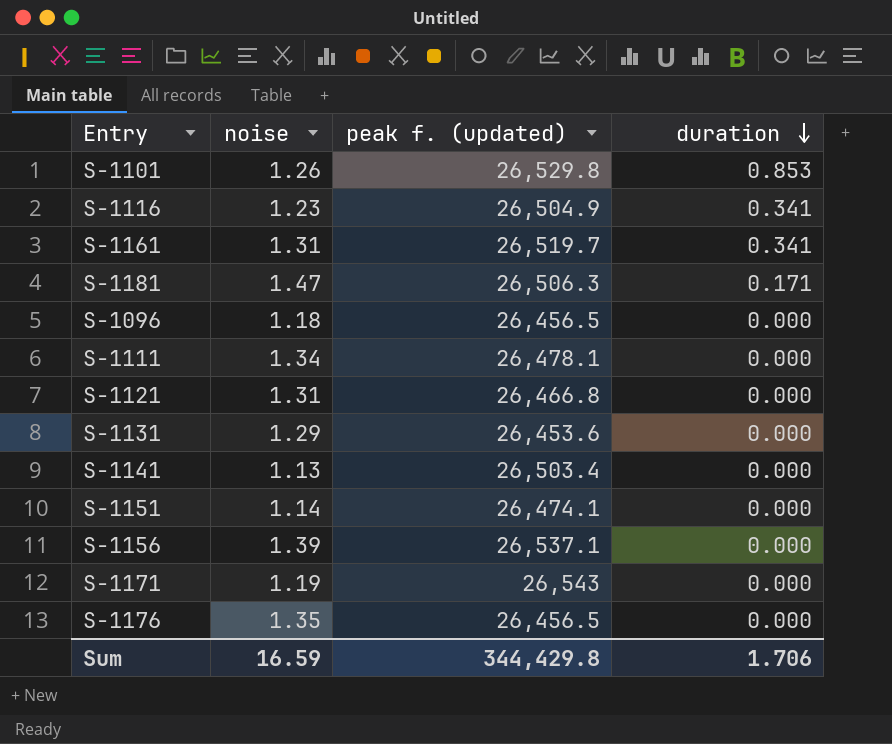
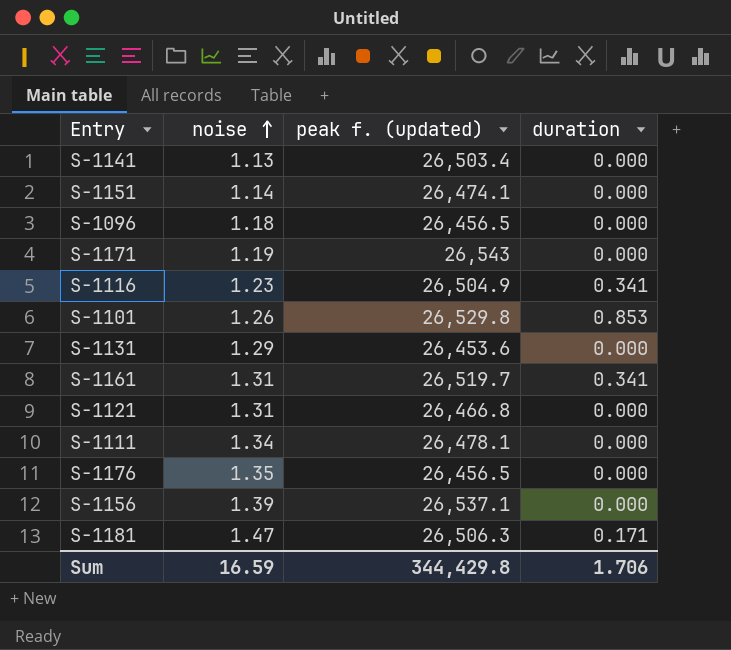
row order: duration descending -> noise ascending

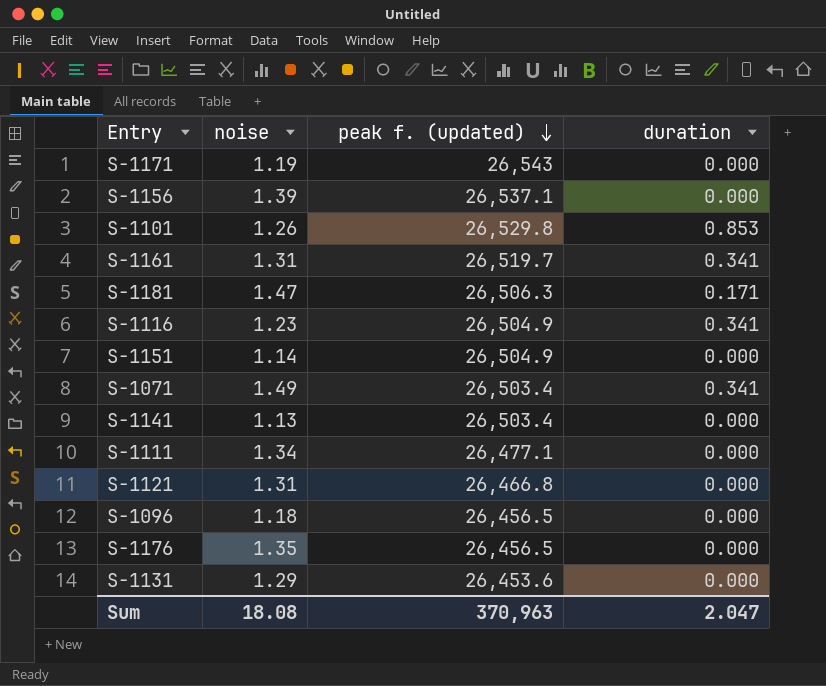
row order: noise ascending -> peak f. (updated) descending
S-1151 | peak f. (updated): 26,474.1 -> 26,504.9
row S-1071: none -> 1.49 | 26,503.4 | 0.341
S-1111 | peak f. (updated): 26,478.1 -> 26,477.1
Sum | noise: 16.59 -> 18.08
Sum | peak f. (updated): 344,429.8 -> 370,963
Sum | duration: 1.706 -> 2.047

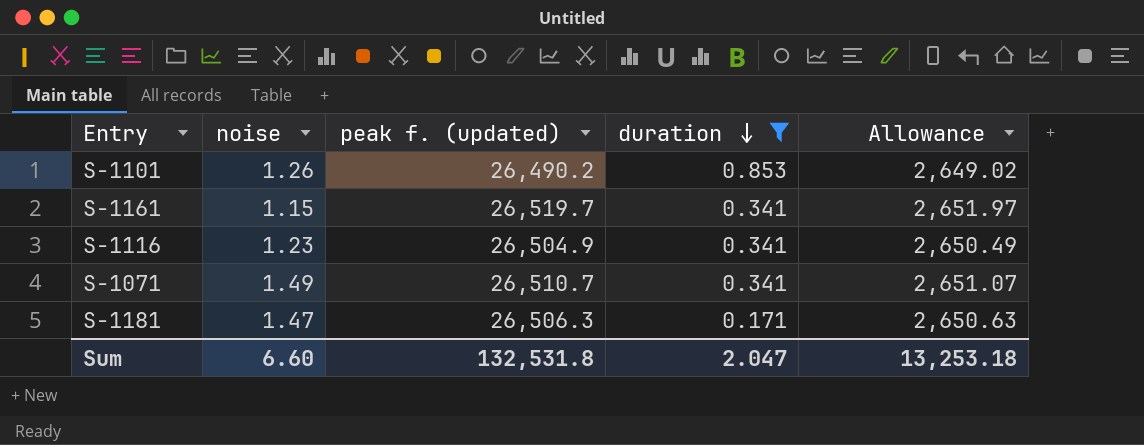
filter: none -> duration != 0.000
row order: peak f. (updated) descending -> duration descending
column Allowance | formula: none -> [peak f. (updated)] * 0.1
S-1101 | peak f. (updated): 26,529.8 -> 26,490.2
S-1161 | noise: 1.31 -> 1.15
S-1071 | peak f. (updated): 26,503.4 -> 26,510.7
Sum | noise: 18.08 -> 6.60
Sum | peak f. (updated): 370,963 -> 132,531.8

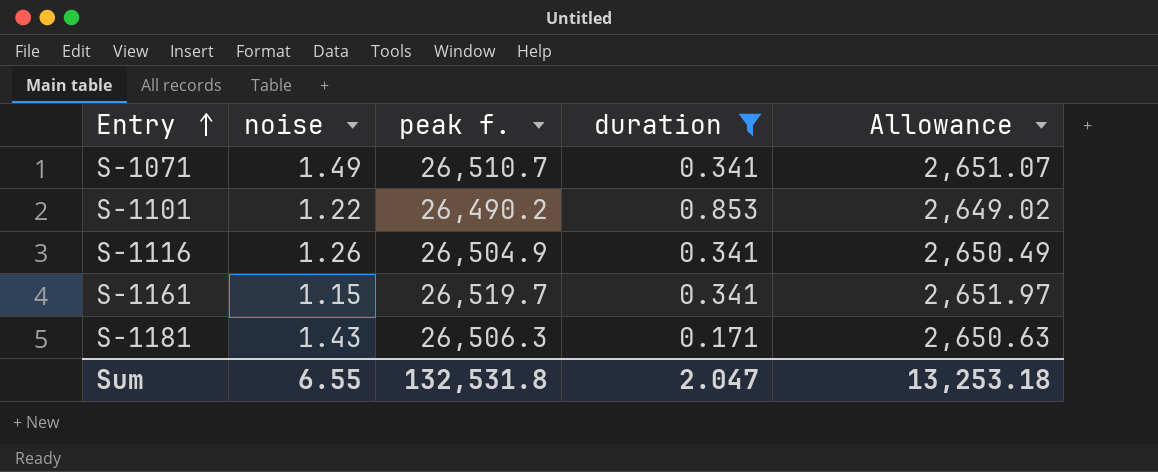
row order: duration descending -> Entry ascending
column name: peak f. (updated) -> peak f.
S-1101 | noise: 1.26 -> 1.22
S-1116 | noise: 1.23 -> 1.26
S-1181 | noise: 1.47 -> 1.43
Sum | noise: 6.60 -> 6.55

